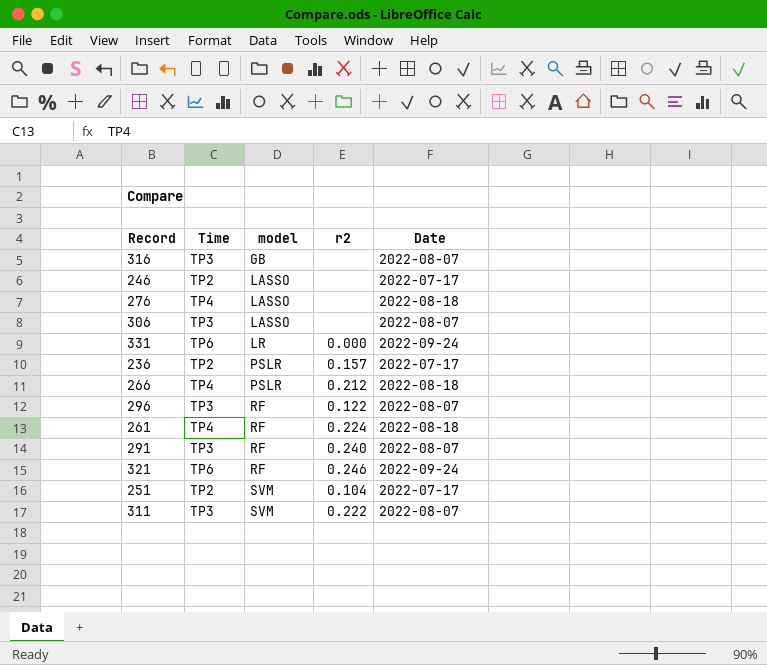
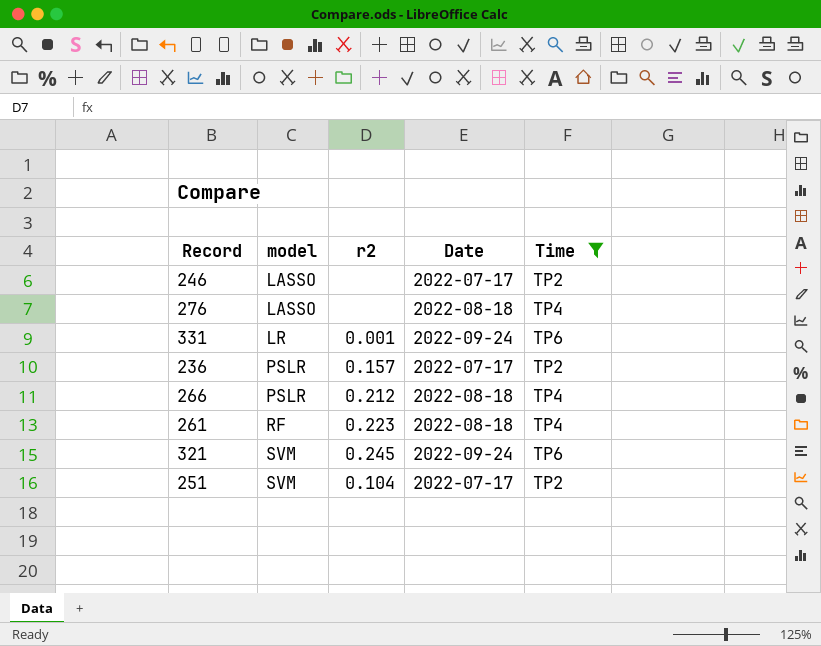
filter: none -> Time != TP3
column Time | position: 2 -> 5
331 | r2: 0.000 -> 0.001
261 | r2: 0.224 -> 0.223
321 | model: RF -> SVM
321 | r2: 0.246 -> 0.245

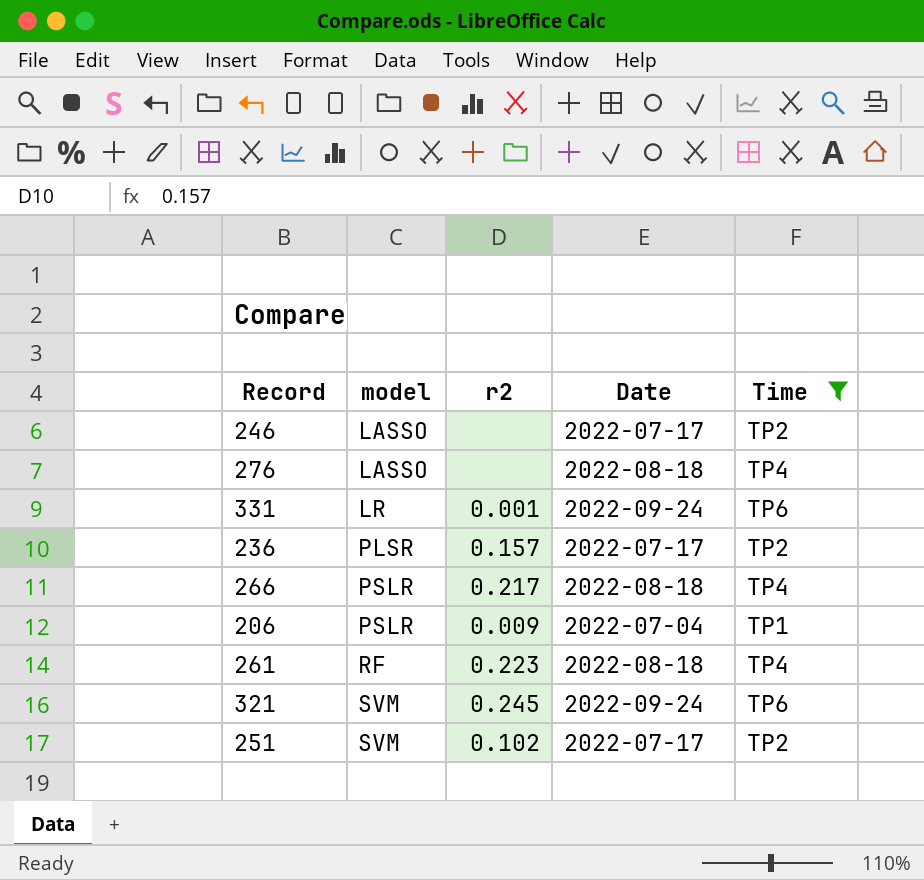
236 | model: PSLR -> PLSR
266 | r2: 0.212 -> 0.217
row 206: none -> PSLR | 0.009 | 2022-07-04 | TP1
251 | r2: 0.104 -> 0.102

